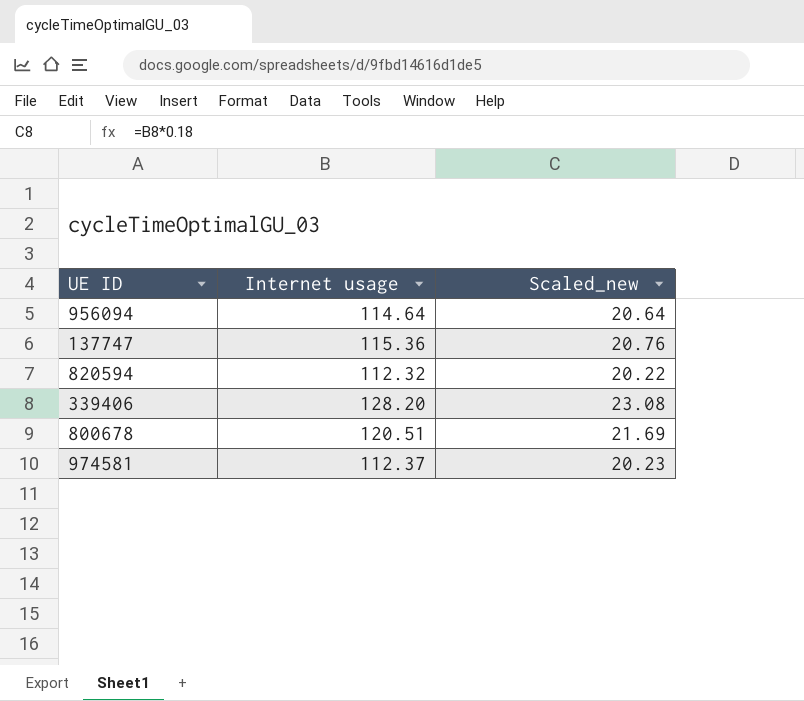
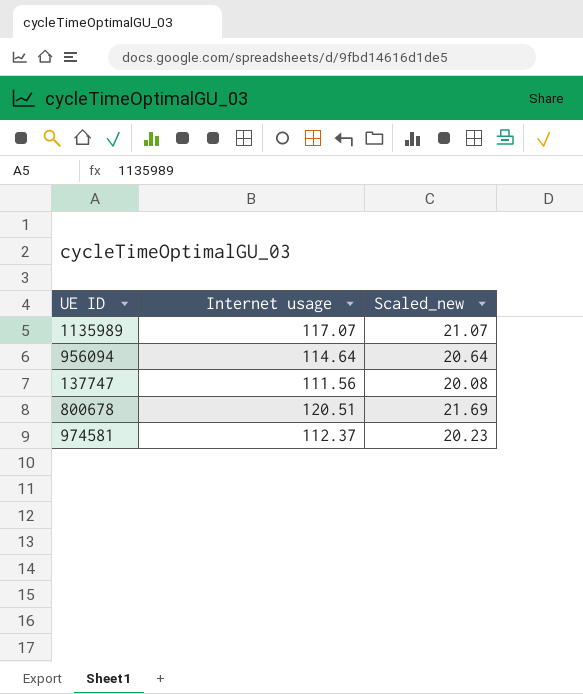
row 820594: 112.32 | 20.22 -> none
row 339406: 128.20 | 23.08 -> none
row 1135989: none -> 117.07 | 21.07
137747 | Internet usage: 115.36 -> 111.56
137747 | Scaled_new: 20.76 -> 20.08

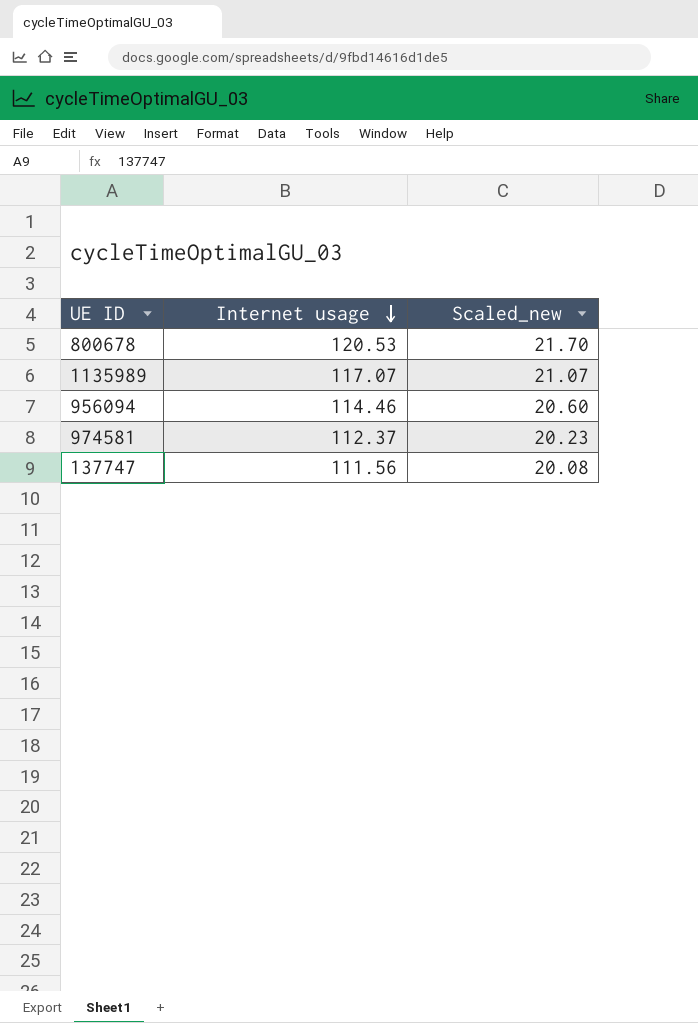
row order: none -> Internet usage descending
800678 | Internet usage: 120.51 -> 120.53
800678 | Scaled_new: 21.69 -> 21.70
956094 | Internet usage: 114.64 -> 114.46
956094 | Scaled_new: 20.64 -> 20.60

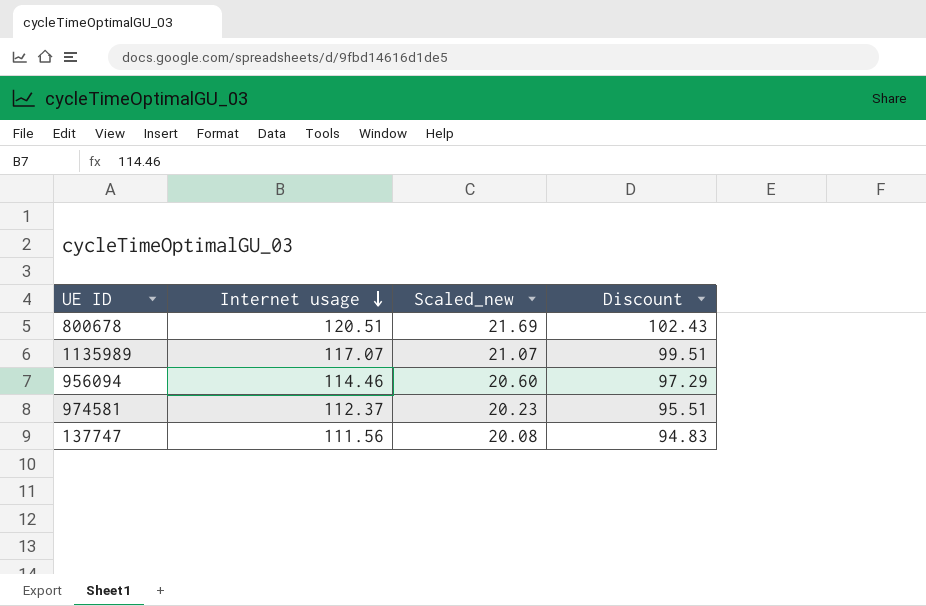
column Discount | formula: none -> [Internet usage] * 0.85
800678 | Internet usage: 120.53 -> 120.51
800678 | Scaled_new: 21.70 -> 21.69

